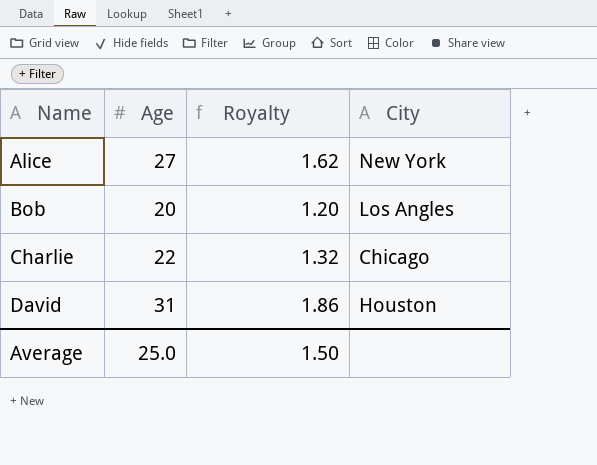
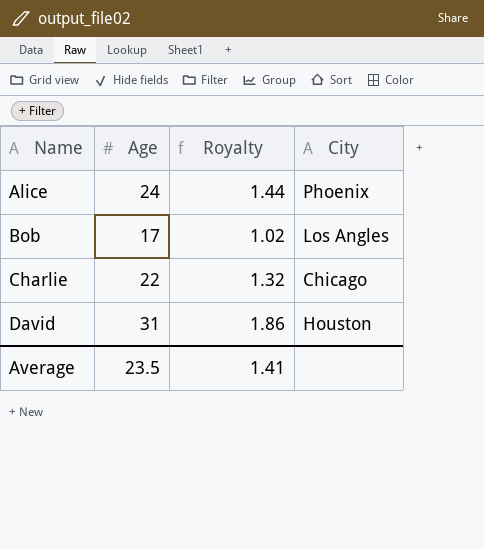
Alice | Age: 27 -> 24
Alice | Royalty: 1.62 -> 1.44
Alice | City: New York -> Phoenix
Bob | Age: 20 -> 17
Bob | Royalty: 1.20 -> 1.02
Average | Age: 25.0 -> 23.5
Average | Royalty: 1.50 -> 1.41

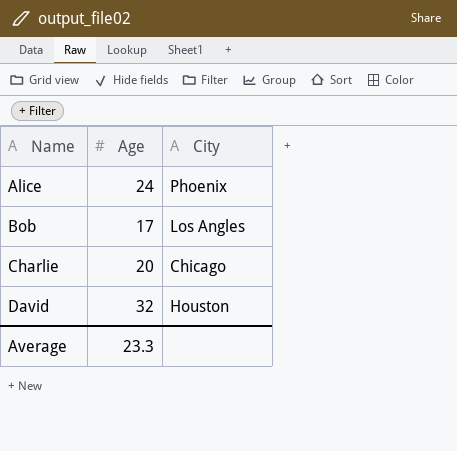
column Royalty | formula: [Age] * 0.06 -> none
Charlie | Age: 22 -> 20
David | Age: 31 -> 32
Average | Age: 23.5 -> 23.3

